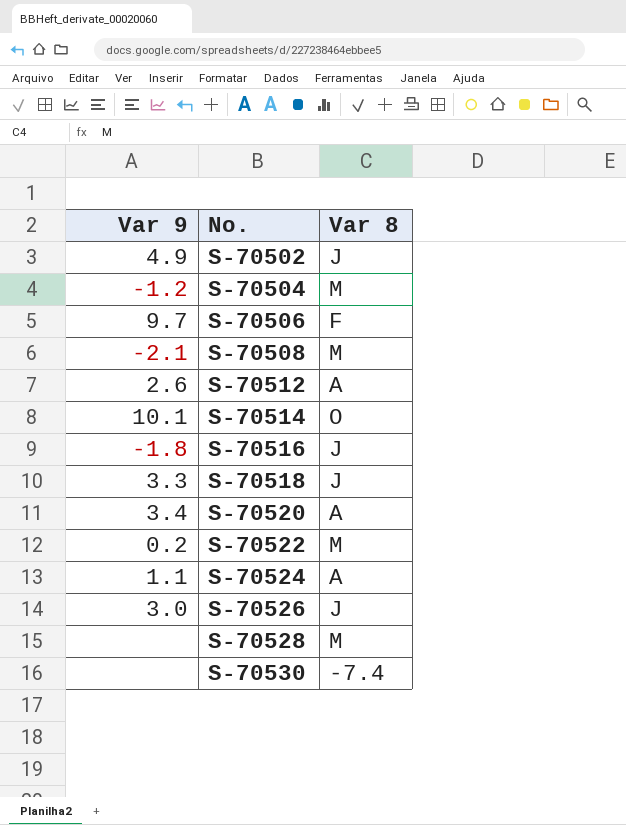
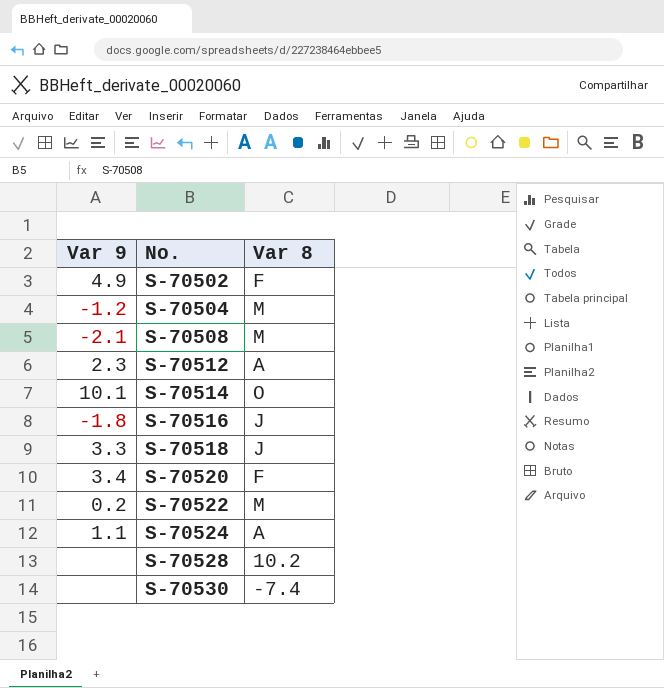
row S-70506: 9.7 | F -> none
row S-70526: 3.0 | J -> none
S-70502 | Var 8: J -> F
S-70512 | Var 9: 2.6 -> 2.3
S-70520 | Var 8: A -> F
S-70528 | Var 8: M -> 10.2

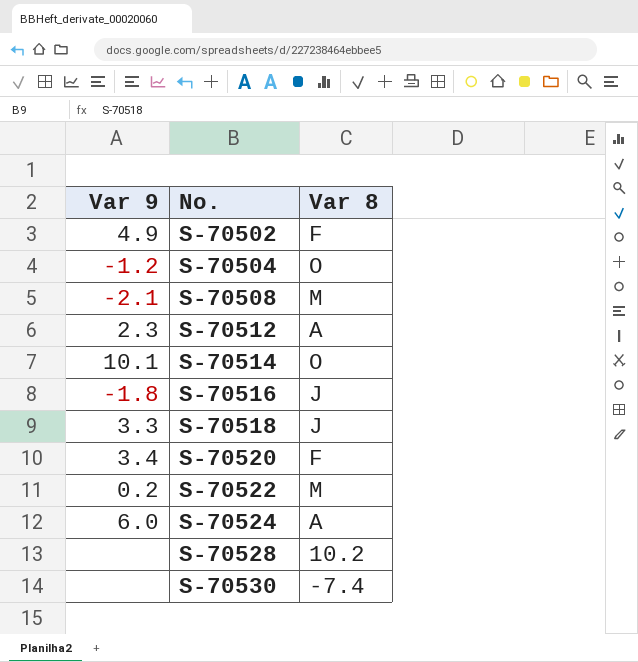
S-70504 | Var 8: M -> O
S-70524 | Var 9: 1.1 -> 6.0

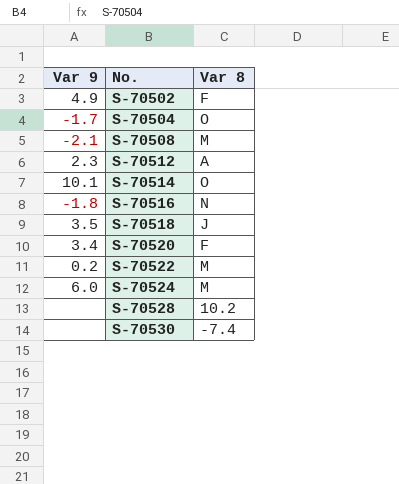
S-70504 | Var 9: -1.2 -> -1.7
S-70516 | Var 8: J -> N
S-70518 | Var 9: 3.3 -> 3.5
S-70524 | Var 8: A -> M

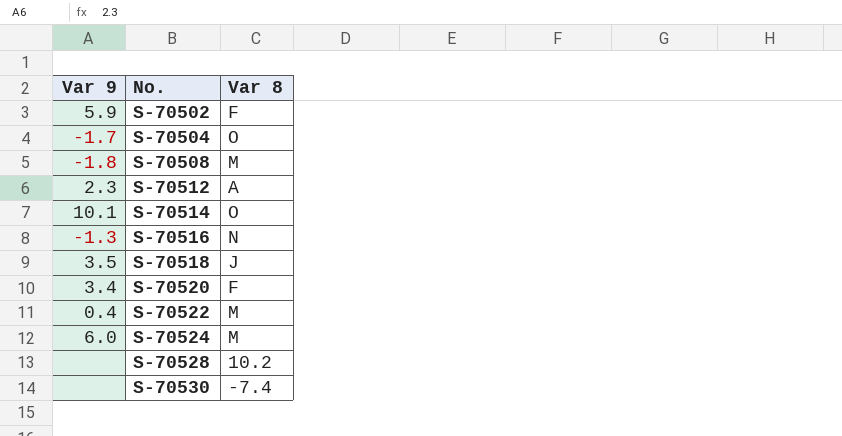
S-70502 | Var 9: 4.9 -> 5.9
S-70508 | Var 9: -2.1 -> -1.8
S-70516 | Var 9: -1.8 -> -1.3
S-70522 | Var 9: 0.2 -> 0.4

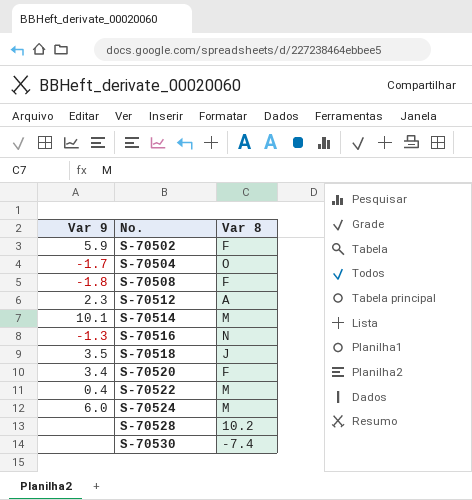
S-70508 | Var 8: M -> F
S-70514 | Var 8: O -> M

